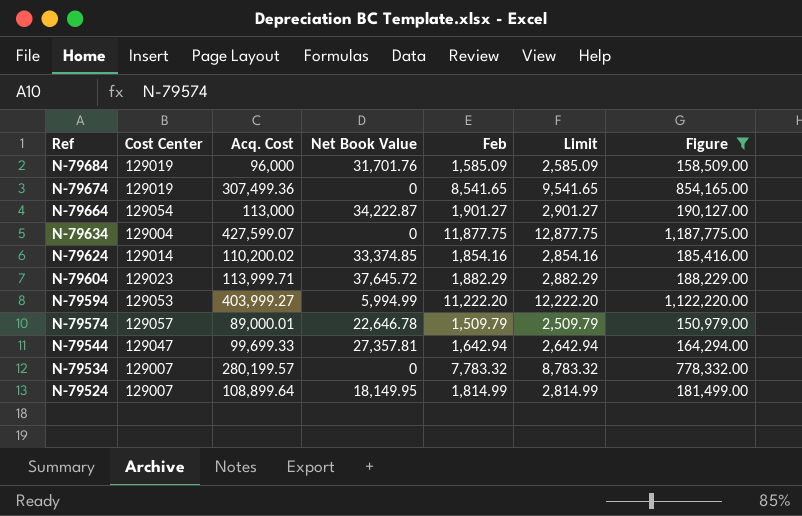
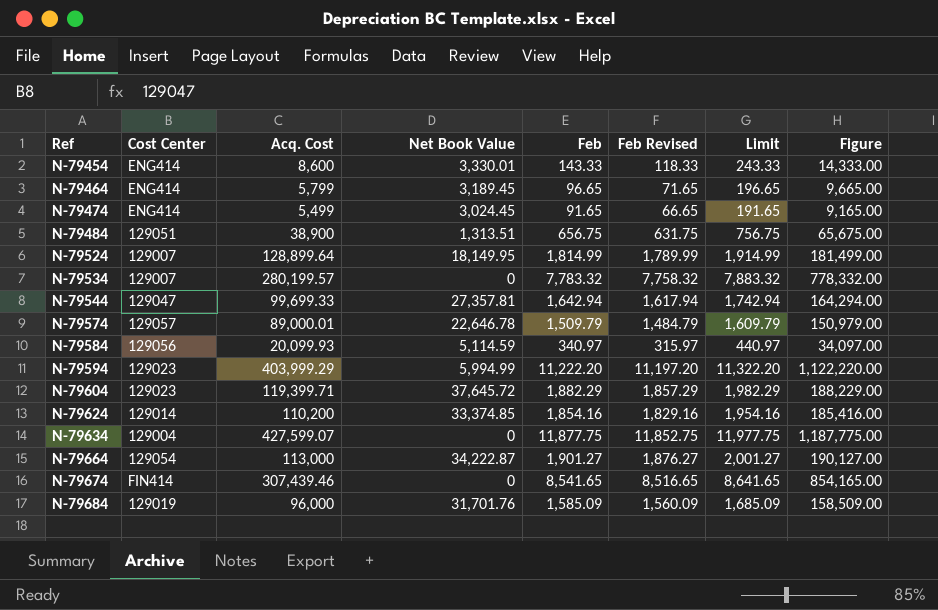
filter: Figure >= 150,979.00 -> none
row order: Ref descending -> Ref ascending
column Feb Revised | formula: none -> [Feb] - 25
column Limit | formula: [Feb] + 1000 -> [Feb] + 100
N-79524 | Acq. Cost: 108,899.64 -> 128,899.64
N-79594 | Cost Center: 129053 -> 129023
N-79594 | Acq. Cost: 403,999.27 -> 403,999.29
N-79604 | Acq. Cost: 113,999.71 -> 119,399.71
N-79624 | Acq. Cost: 110,200.02 -> 110,200
N-79674 | Cost Center: 129019 -> FIN414
N-79674 | Acq. Cost: 307,499.36 -> 307,439.46

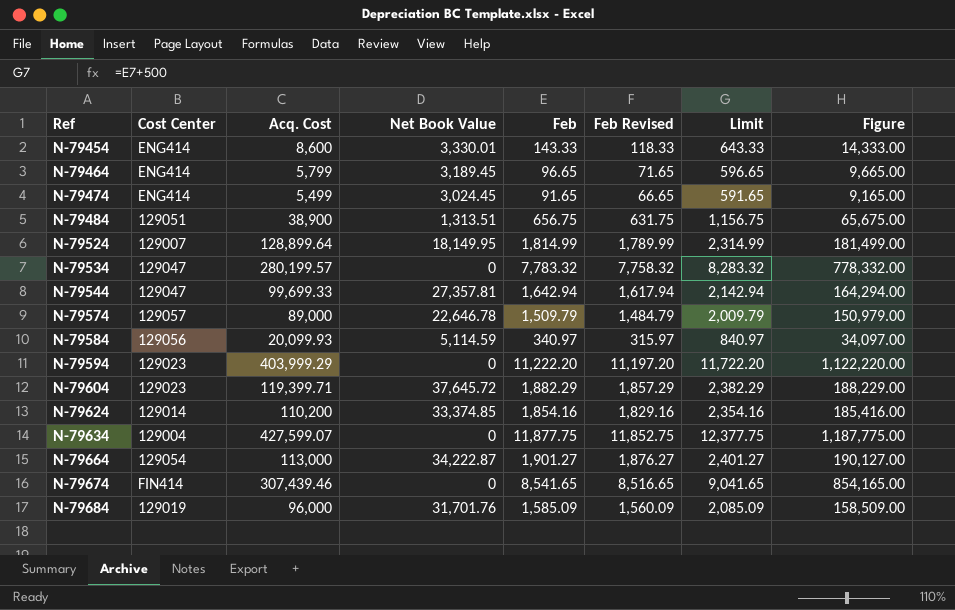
column Limit | formula: [Feb] + 100 -> [Feb] + 500
N-79534 | Cost Center: 129007 -> 129047
N-79574 | Acq. Cost: 89,000.01 -> 89,000
N-79594 | Net Book Value: 5,994.99 -> 0

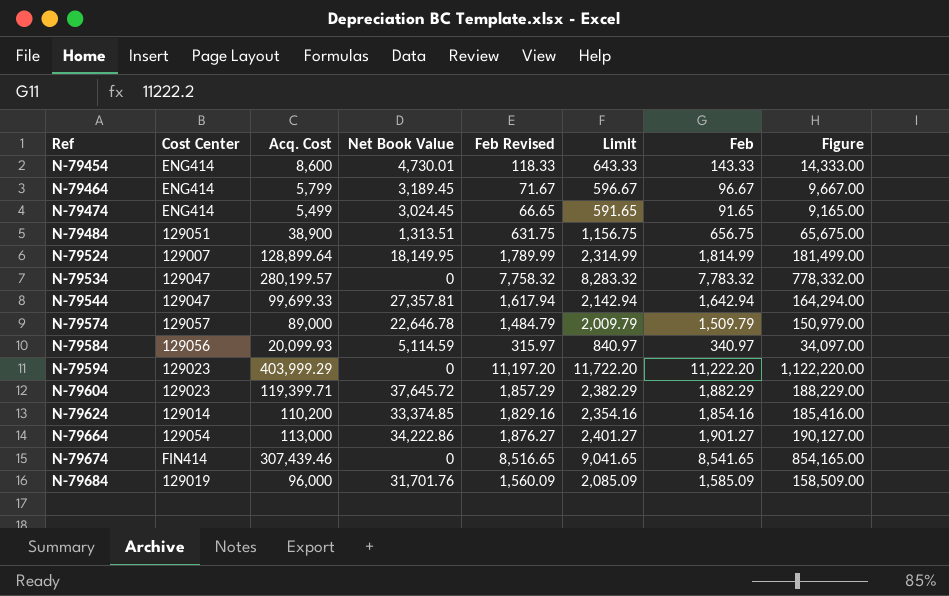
column Feb | position: 5 -> 7
row N-79634: 129004 | 427,599.07 | 0 | 11,877.75 | 11,852.75 | 12,377.75 | 1,187,775.00 -> none
N-79454 | Net Book Value: 3,330.01 -> 4,730.01
N-79464 | Feb Revised: 71.65 -> 71.67
N-79464 | Limit: 596.65 -> 596.67
N-79464 | Feb: 96.65 -> 96.67
N-79464 | Figure: 9,665.00 -> 9,667.00
N-79664 | Net Book Value: 34,222.87 -> 34,222.86

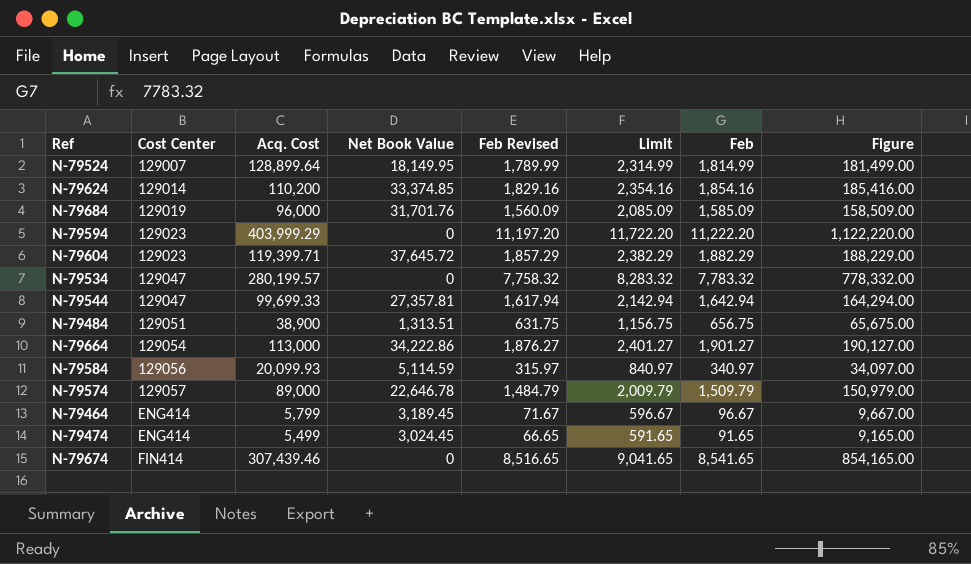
row order: Ref ascending -> Cost Center ascending
row N-79454: ENG414 | 8,600 | 4,730.01 | 118.33 | 643.33 | 143.33 | 14,333.00 -> none

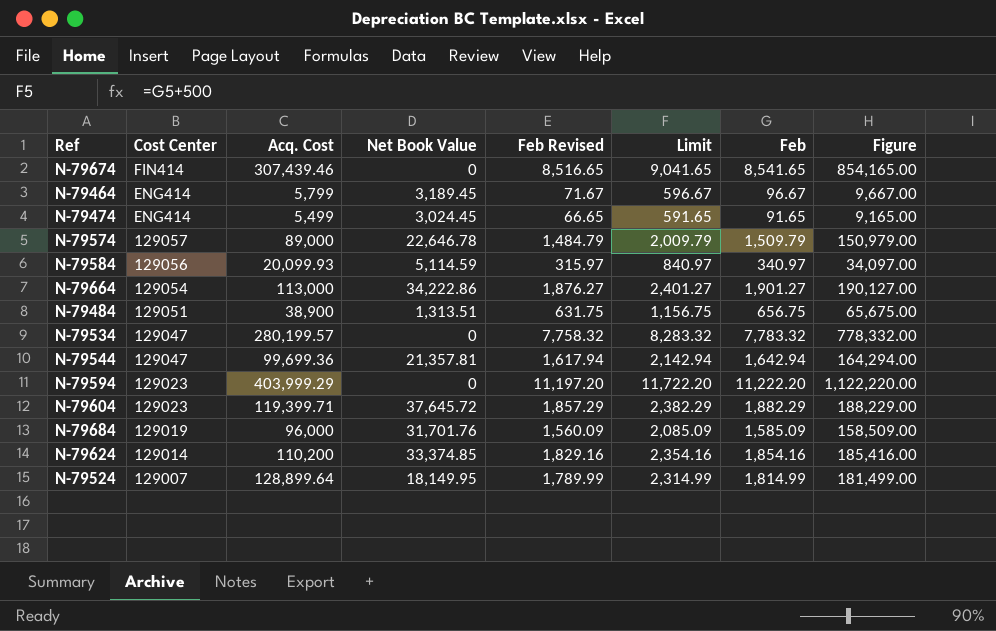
row order: Cost Center ascending -> Cost Center descending
N-79544 | Acq. Cost: 99,699.33 -> 99,699.36
N-79544 | Net Book Value: 27,357.81 -> 21,357.81

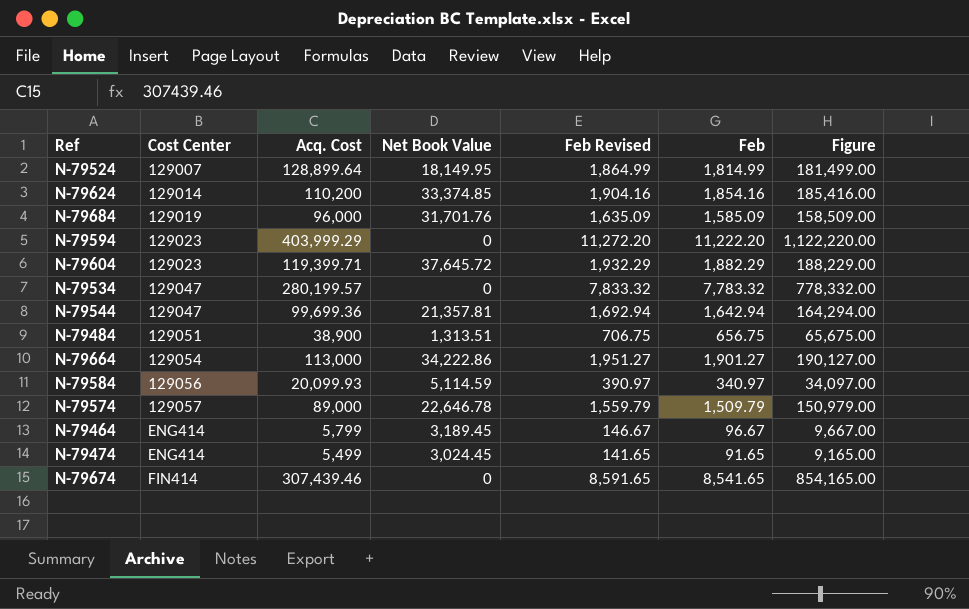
row order: Cost Center descending -> Cost Center ascending
column Limit | formula: [Feb] + 500 -> none
column Feb Revised | formula: [Feb] - 25 -> [Feb] + 50

